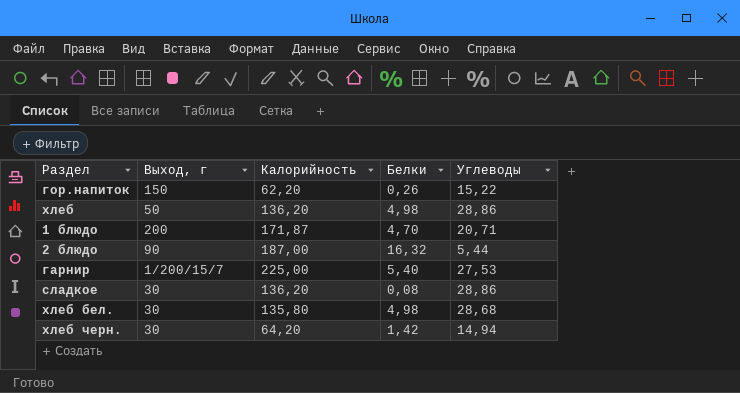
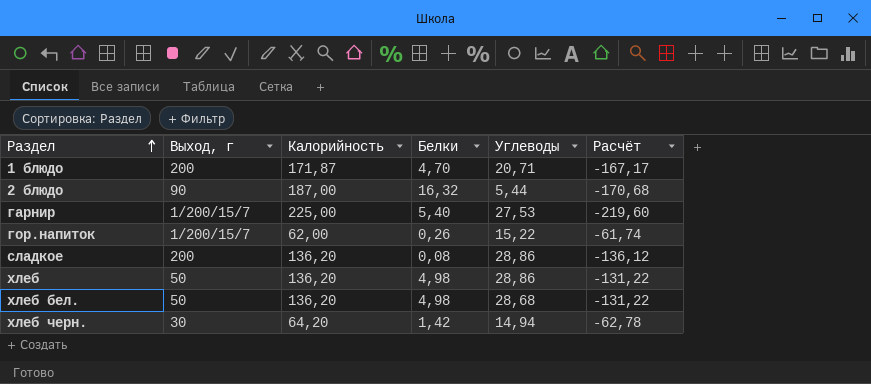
row order: none -> Раздел ascending
column Расчёт | formula: none -> [Белки] - [Калорийность]
гор.напиток | Выход, г: 150 -> 1/200/15/7
гор.напиток | Калорийность: 62,20 -> 62,00
сладкое | Выход, г: 30 -> 200
хлеб бел. | Выход, г: 30 -> 50
хлеб бел. | Калорийность: 135,80 -> 136,20

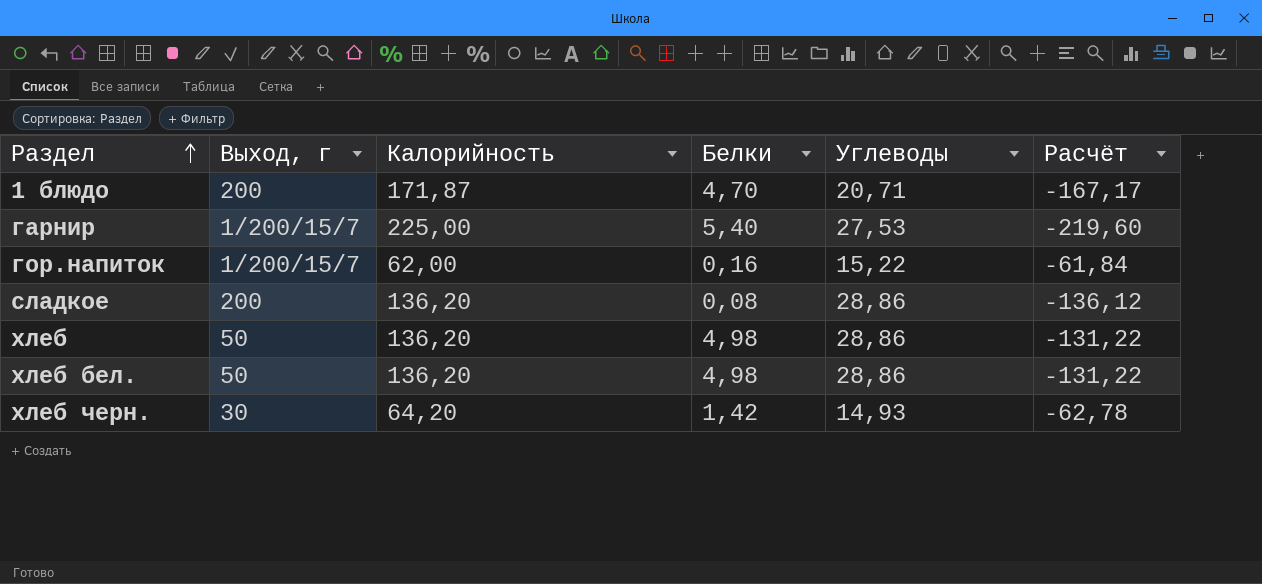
row 2 блюдо: 90 | 187,00 | 16,32 | 5,44 | -170,68 -> none
гор.напиток | Белки: 0,26 -> 0,16
гор.напиток | Расчёт: -61,74 -> -61,84
хлеб бел. | Углеводы: 28,68 -> 28,86
хлеб черн. | Углеводы: 14,94 -> 14,93

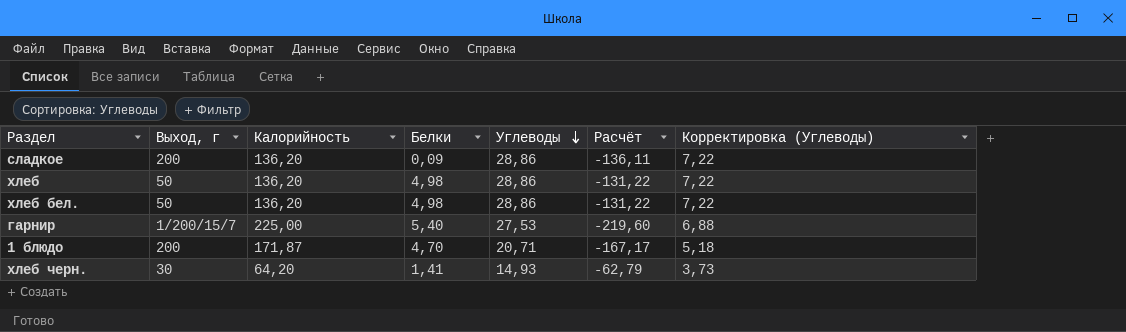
row order: Раздел ascending -> Углеводы descending
column Корректировка (Углеводы) | formula: none -> [Углеводы] * 0,25
row гор.напиток: 1/200/15/7 | 62,00 | 0,16 | 15,22 | -61,84 -> none
сладкое | Белки: 0,08 -> 0,09
сладкое | Расчёт: -136,12 -> -136,11
хлеб черн. | Белки: 1,42 -> 1,41
хлеб черн. | Расчёт: -62,78 -> -62,79

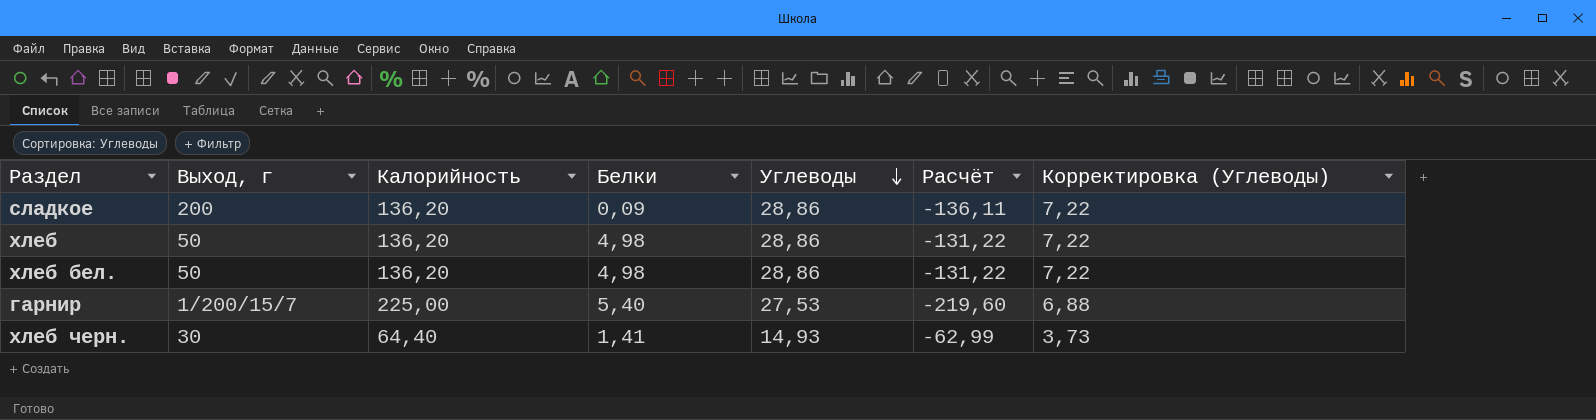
row 1 блюдо: 200 | 171,87 | 4,70 | 20,71 | -167,17 | 5,18 -> none
хлеб черн. | Калорийность: 64,20 -> 64,40
хлеб черн. | Расчёт: -62,79 -> -62,99

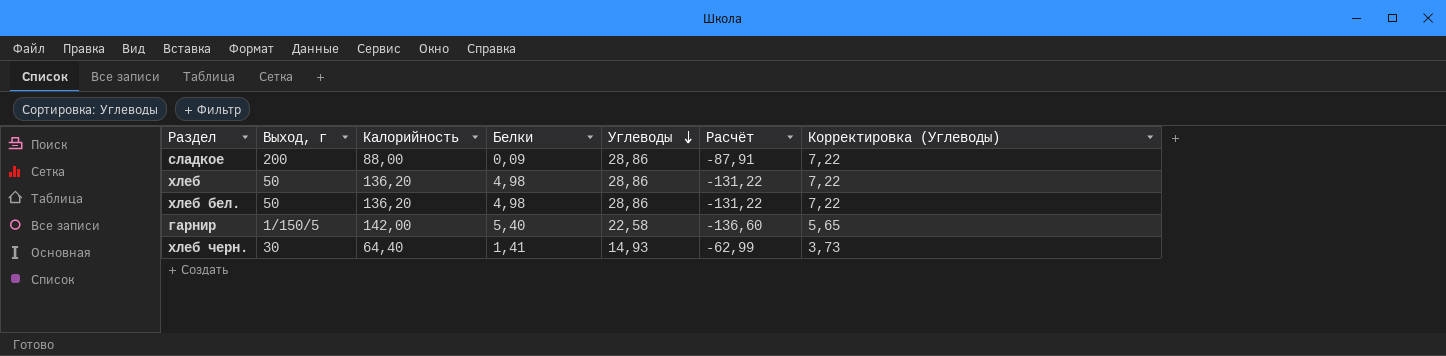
сладкое | Калорийность: 136,20 -> 88,00
сладкое | Расчёт: -136,11 -> -87,91
гарнир | Выход, г: 1/200/15/7 -> 1/150/5
гарнир | Калорийность: 225,00 -> 142,00
гарнир | Углеводы: 27,53 -> 22,58
гарнир | Расчёт: -219,60 -> -136,60
гарнир | Корректировка (Углеводы): 6,88 -> 5,65

